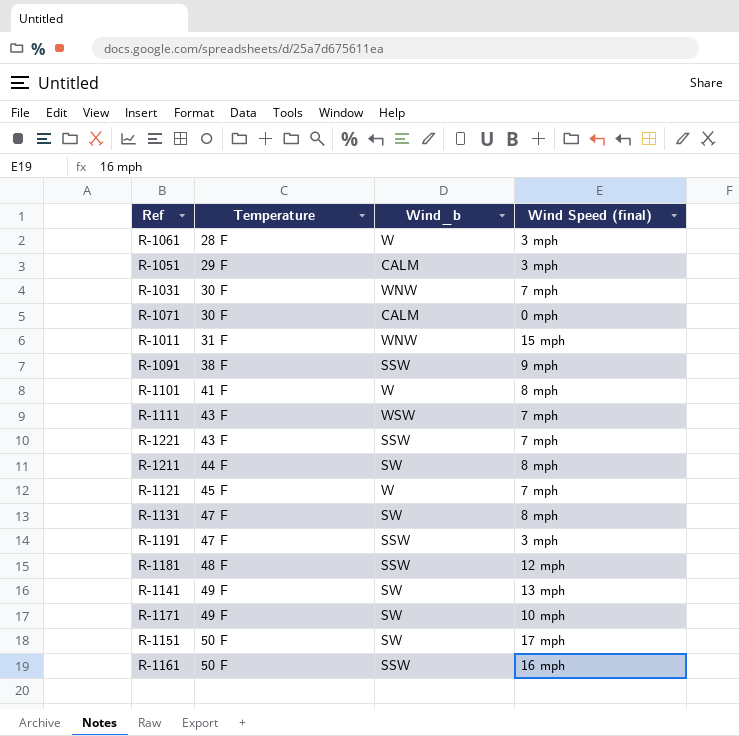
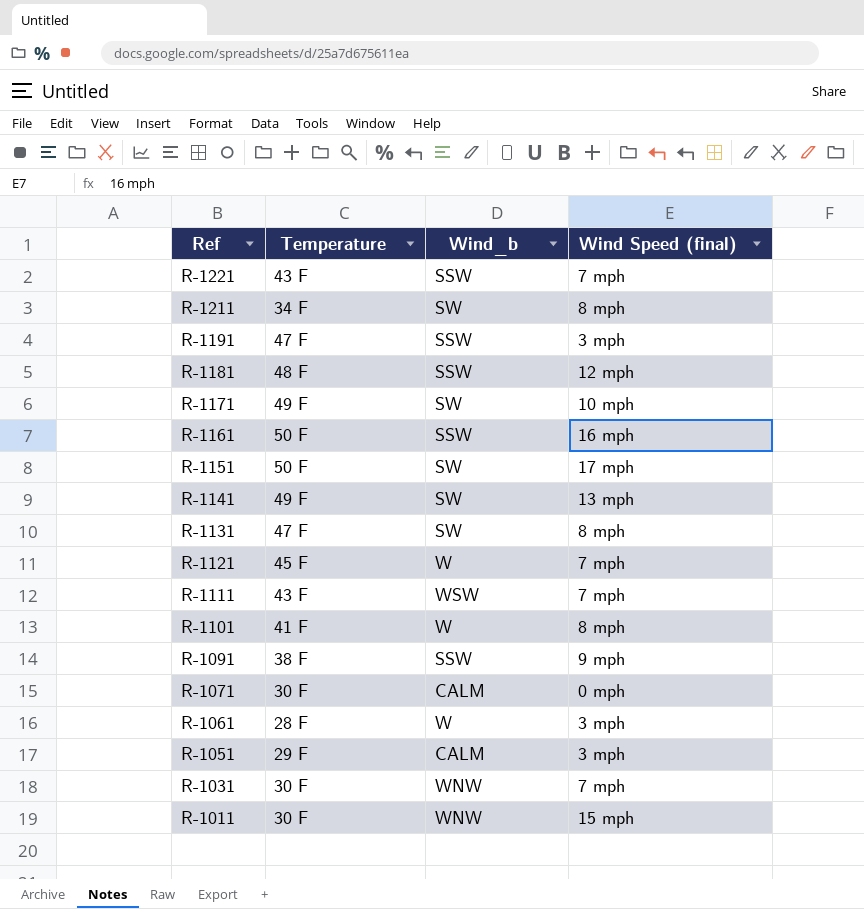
row order: Temperature ascending -> Ref descending
R-1211 | Temperature: 44 F -> 34 F
R-1011 | Temperature: 31 F -> 30 F

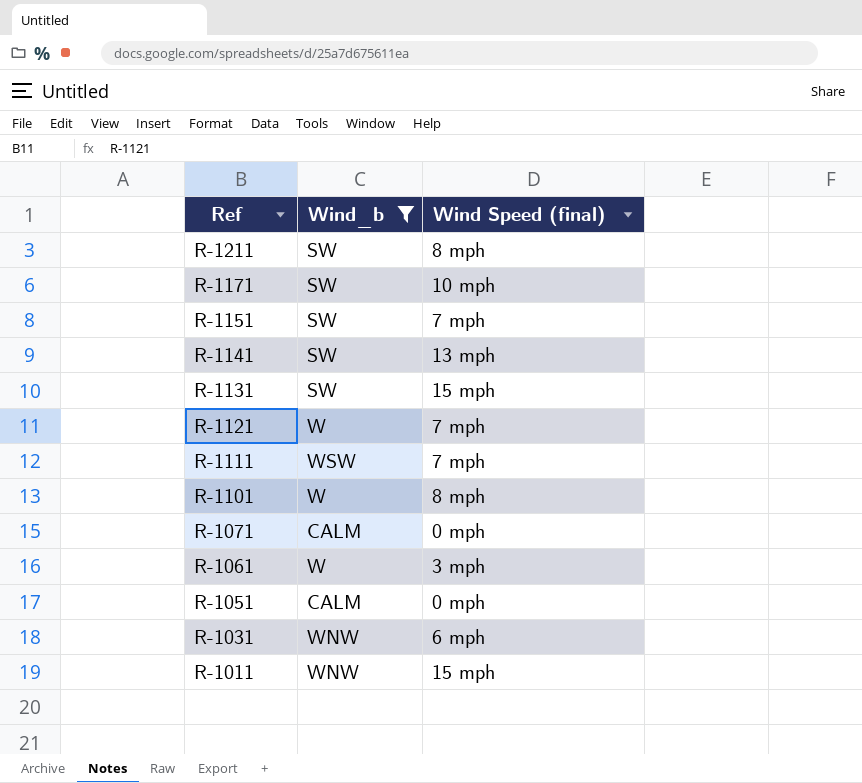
filter: none -> Wind_b != SSW
column Temperature | position: 2 -> none
R-1151 | Wind Speed (final): 17 mph -> 7 mph
R-1131 | Wind Speed (final): 8 mph -> 15 mph
R-1051 | Wind Speed (final): 3 mph -> 0 mph
R-1031 | Wind Speed (final): 7 mph -> 6 mph

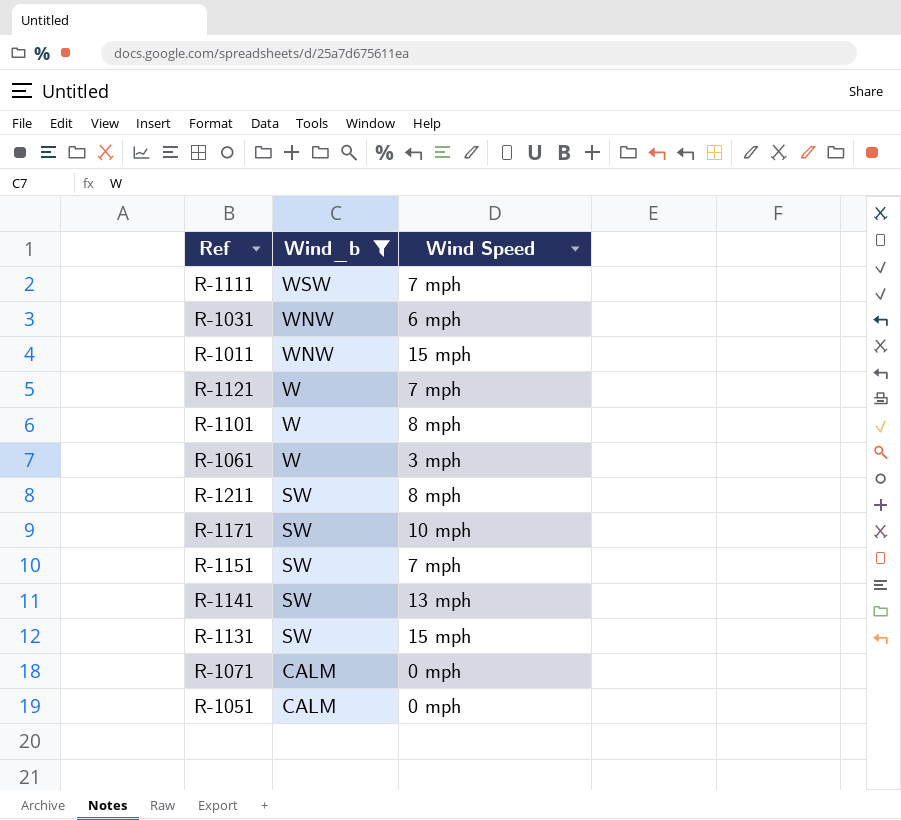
row order: Ref descending -> Wind_b descending
column name: Wind Speed (final) -> Wind Speed

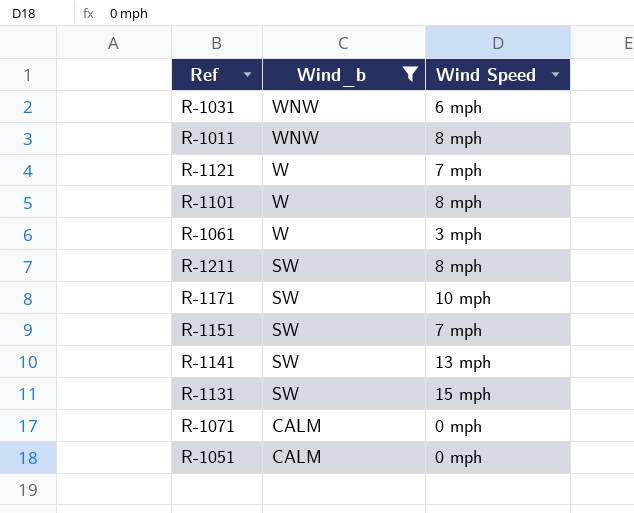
row R-1111: WSW | 7 mph -> none
R-1011 | Wind Speed: 15 mph -> 8 mph

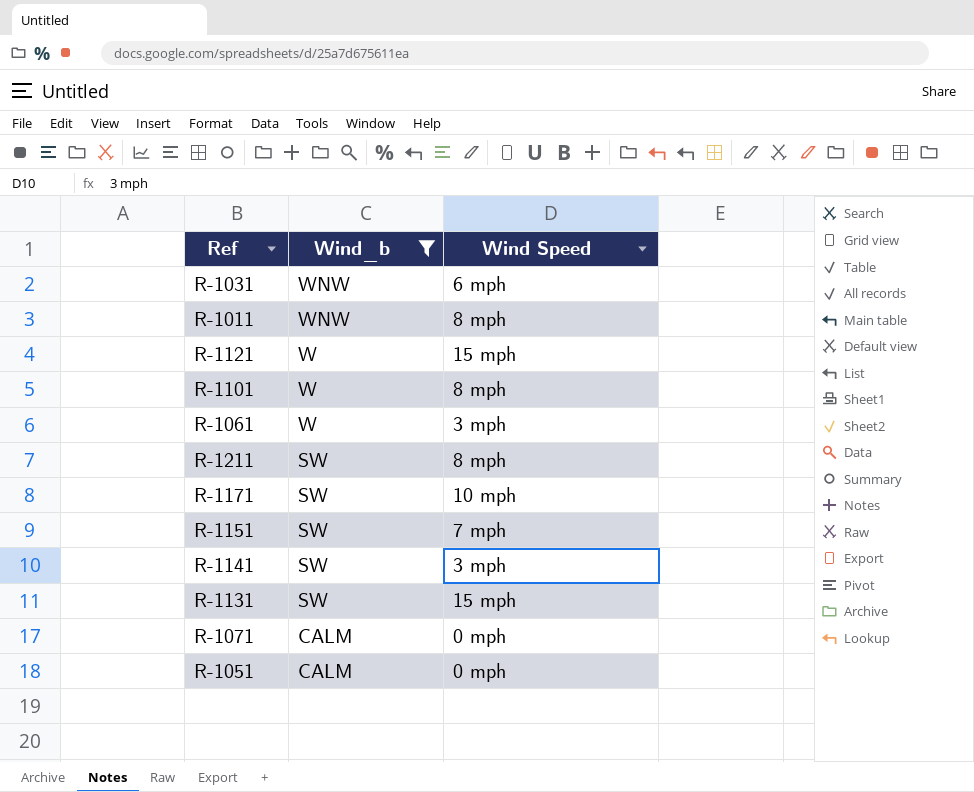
R-1121 | Wind Speed: 7 mph -> 15 mph
R-1141 | Wind Speed: 13 mph -> 3 mph

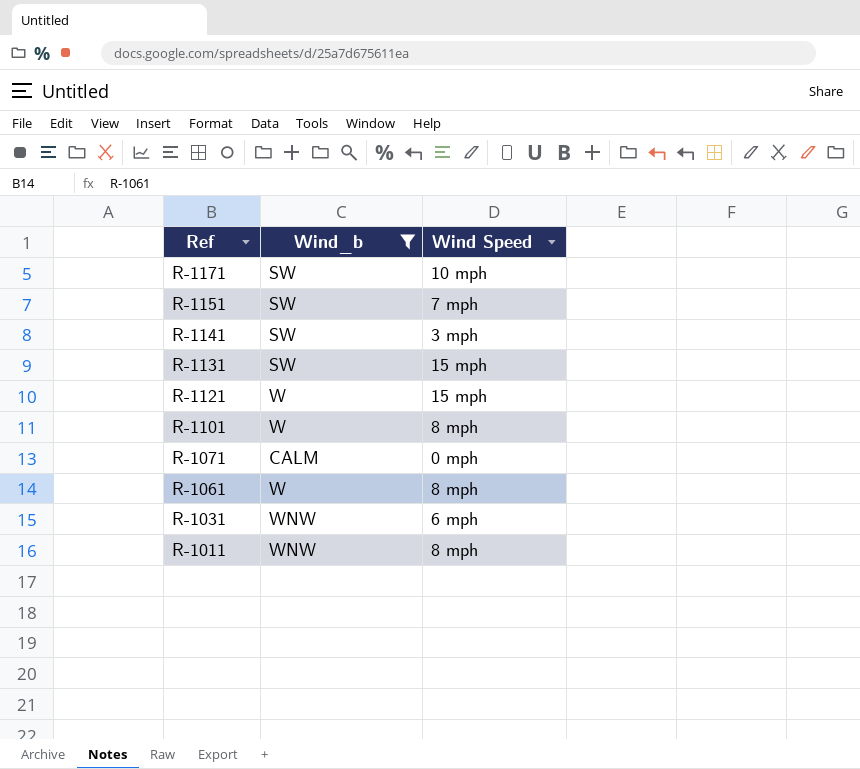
row order: Wind_b descending -> Ref descending
row R-1211: SW | 8 mph -> none
row R-1051: CALM | 0 mph -> none
R-1061 | Wind Speed: 3 mph -> 8 mph

